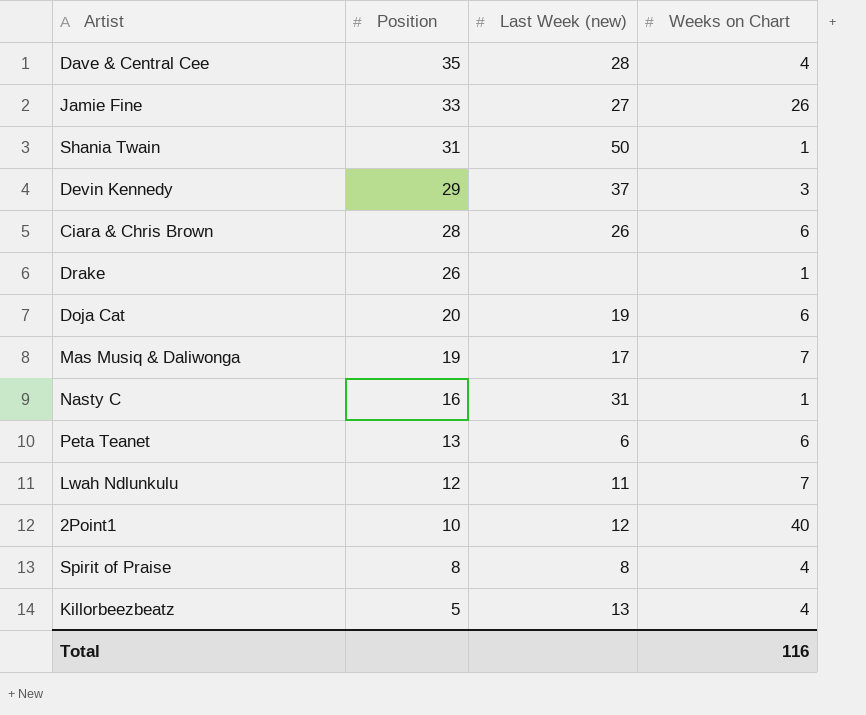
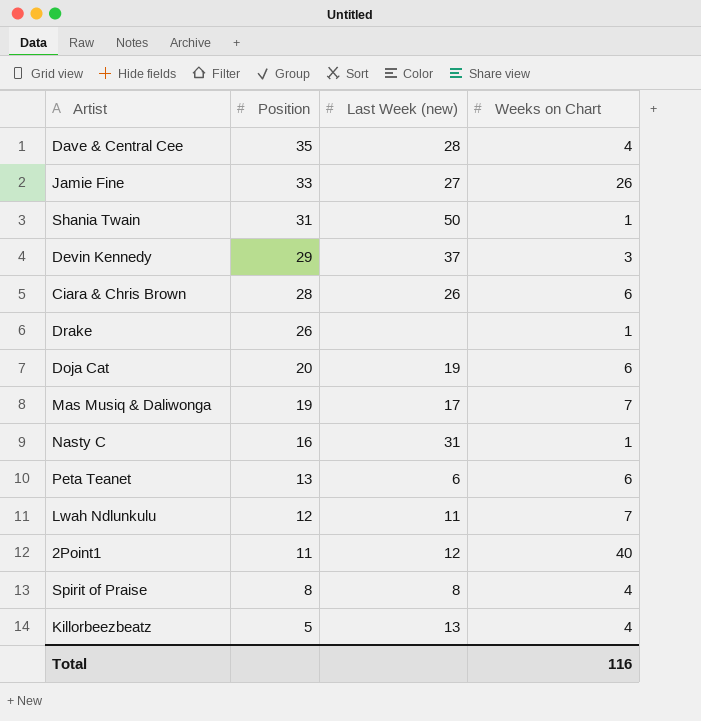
2Point1 | Position: 10 -> 11

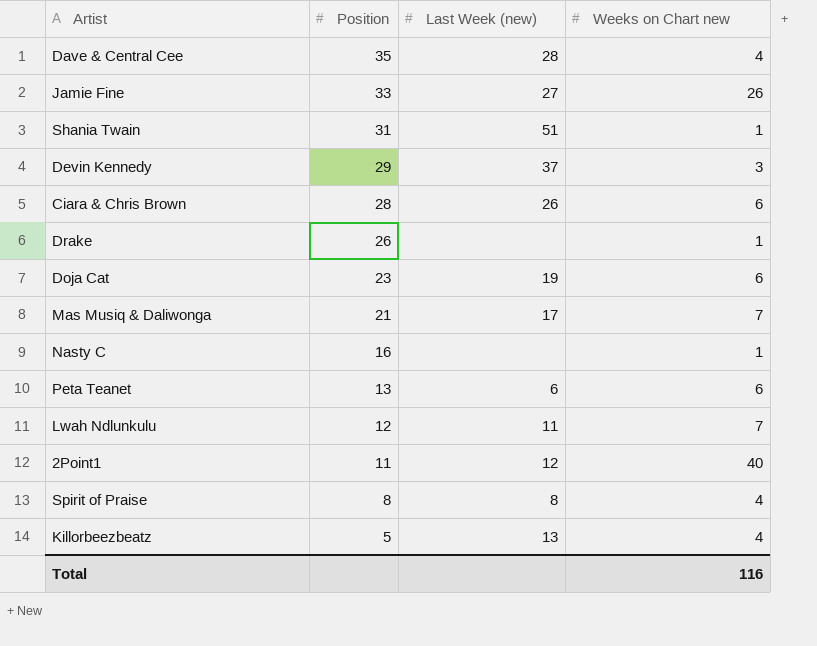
column name: Weeks on Chart -> Weeks on Chart new
Shania Twain | Last Week (new): 50 -> 51
Doja Cat | Position: 20 -> 23
Mas Musiq & Daliwonga | Position: 19 -> 21
Nasty C | Last Week (new): 31 -> none

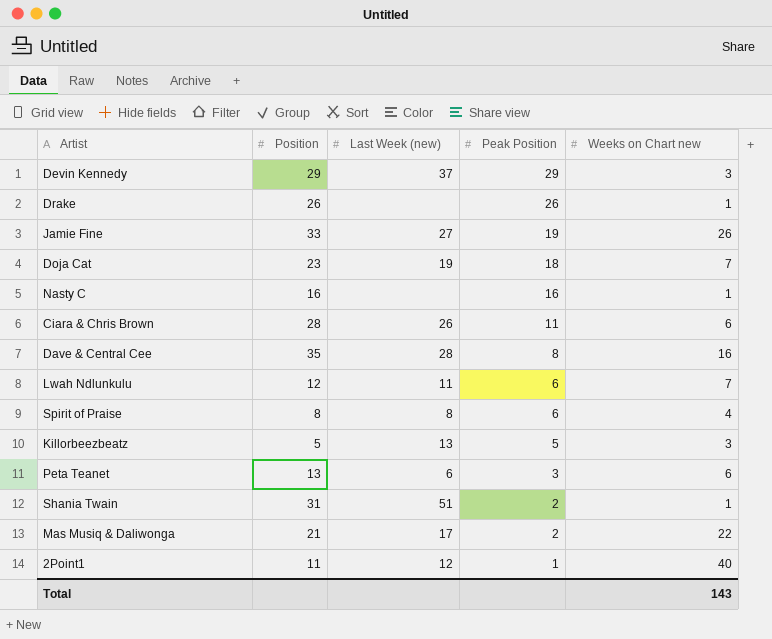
row order: Position descending -> Peak Position descending
column Peak Position | position: none -> 4
Doja Cat | Weeks on Chart new: 6 -> 7
Dave & Central Cee | Weeks on Chart new: 4 -> 16
Killorbeezbeatz | Weeks on Chart new: 4 -> 3
Mas Musiq & Daliwonga | Weeks on Chart new: 7 -> 22
Total | Weeks on Chart new: 116 -> 143

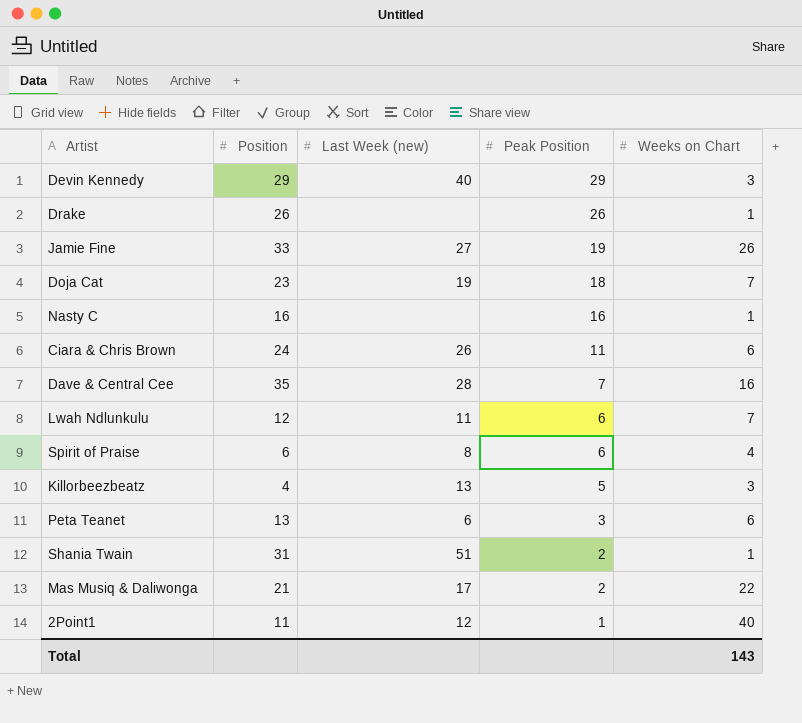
column name: Weeks on Chart new -> Weeks on Chart
Devin Kennedy | Last Week (new): 37 -> 40
Ciara & Chris Brown | Position: 28 -> 24
Dave & Central Cee | Peak Position: 8 -> 7
Spirit of Praise | Position: 8 -> 6
Killorbeezbeatz | Position: 5 -> 4

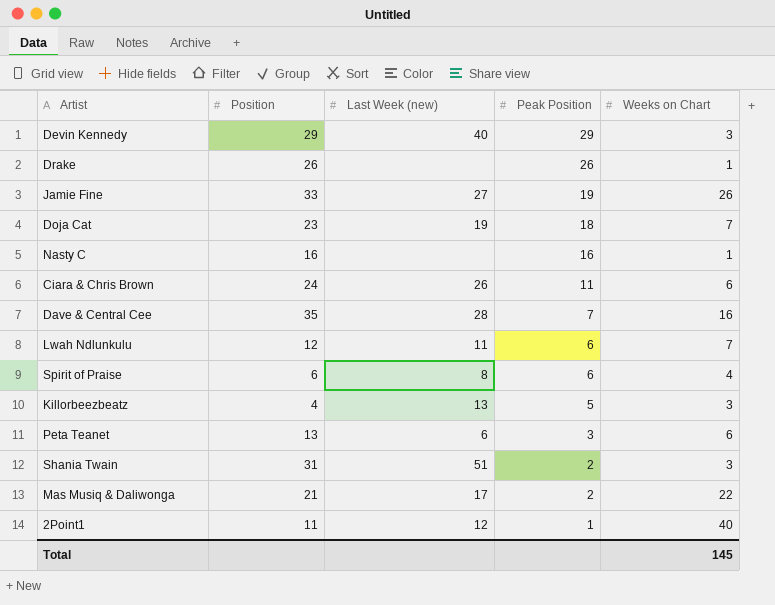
Shania Twain | Weeks on Chart: 1 -> 3
Total | Weeks on Chart: 143 -> 145

